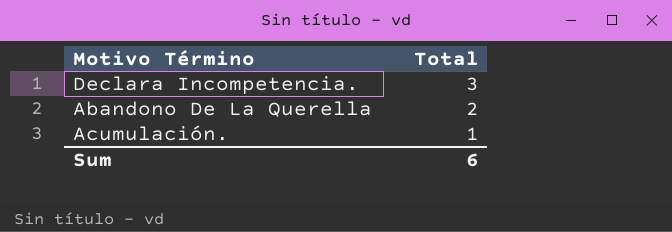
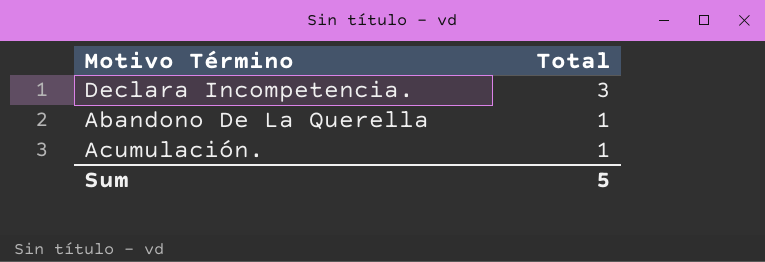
Abandono De La Querella | Total: 2 -> 1
Sum | Total: 6 -> 5

